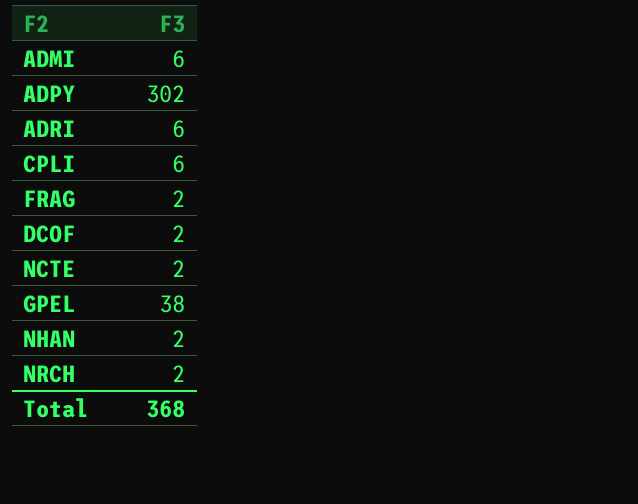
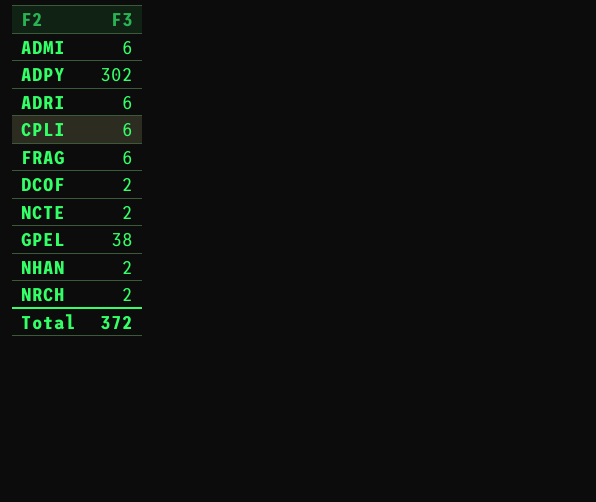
FRAG | F3: 2 -> 6
Total | F3: 368 -> 372

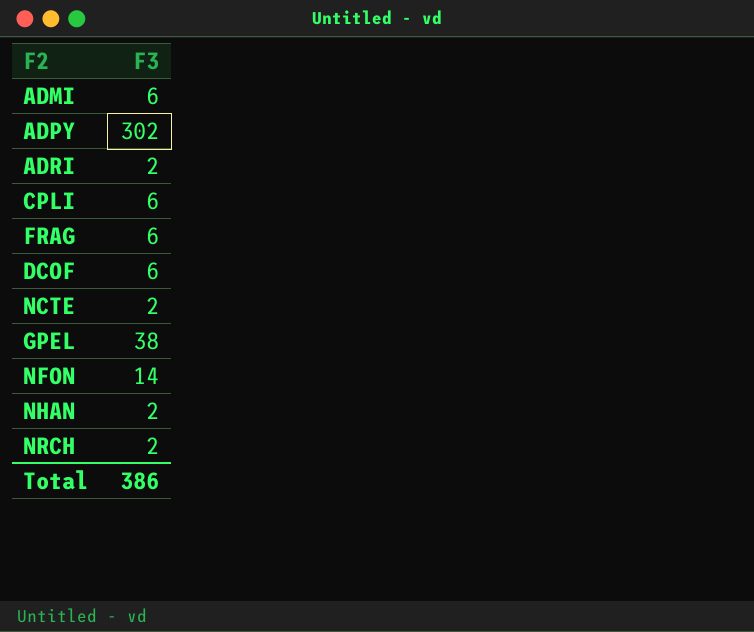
ADRI | F3: 6 -> 2
DCOF | F3: 2 -> 6
row NFON: none -> 14
Total | F3: 372 -> 386

